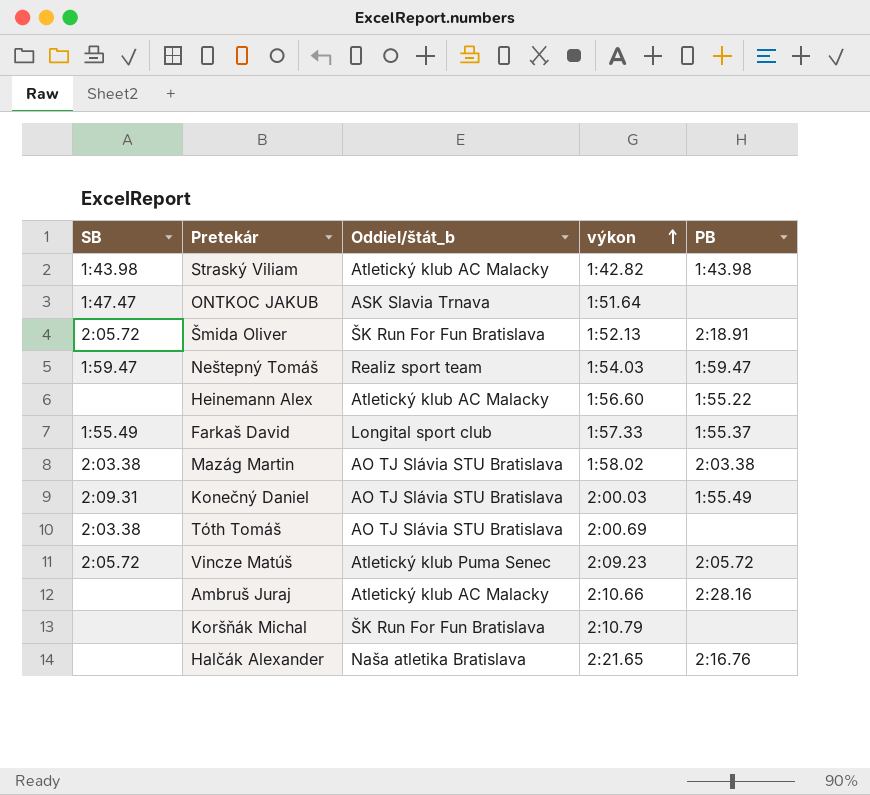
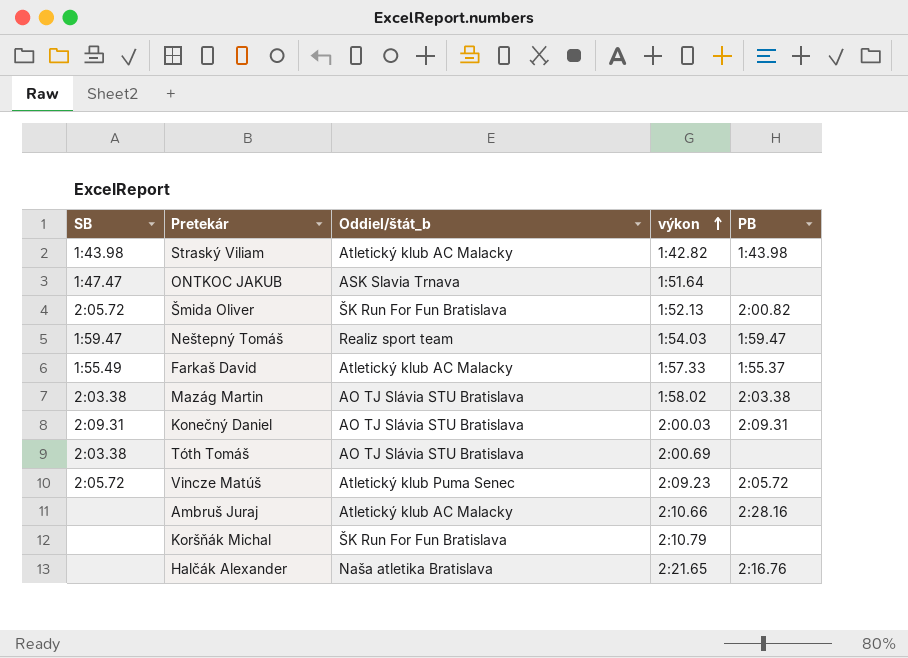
row Heinemann Alex: none | Atletický klub AC Malacky | 1:56.60 | 1:55.22 -> none
Šmida Oliver | PB: 2:18.91 -> 2:00.82
Farkaš David | Oddiel/štát_b: Longital sport club -> Atletický klub AC Malacky
Konečný Daniel | PB: 1:55.49 -> 2:09.31

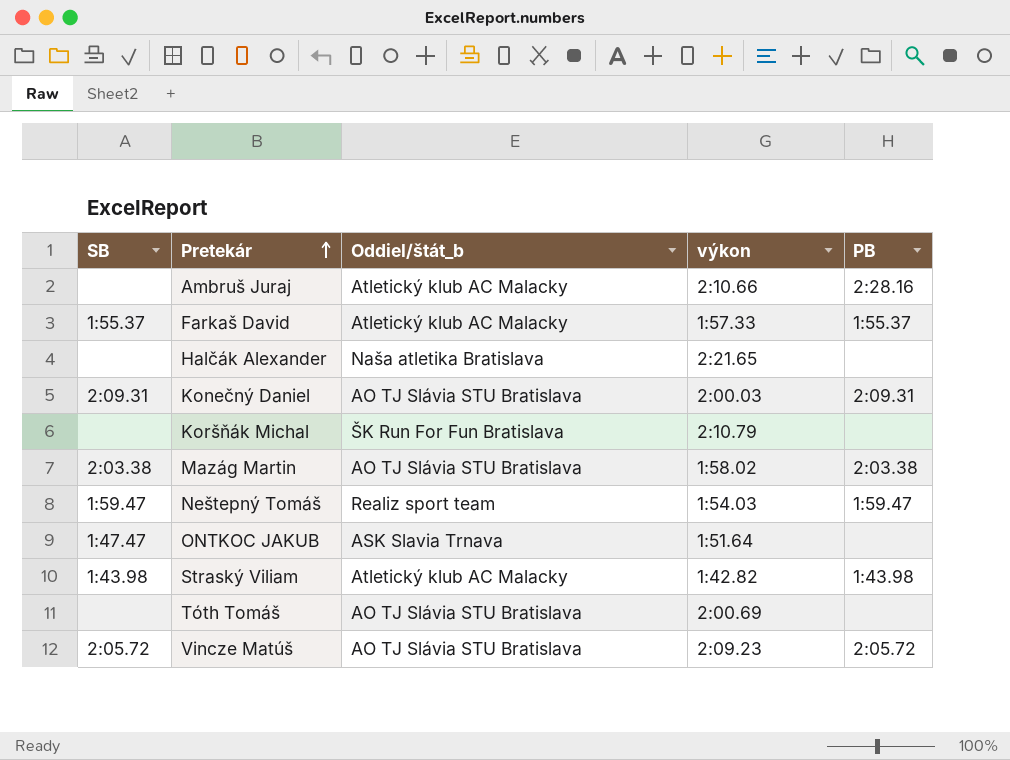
row order: výkon ascending -> Pretekár ascending
row Šmida Oliver: 2:05.72 | ŠK Run For Fun Bratislava | 1:52.13 | 2:00.82 -> none
Farkaš David | SB: 1:55.49 -> 1:55.37
Halčák Alexander | PB: 2:16.76 -> none
Tóth Tomáš | SB: 2:03.38 -> none
Vincze Matúš | Oddiel/štát_b: Atletický klub Puma Senec -> AO TJ Slávia STU Bratislava

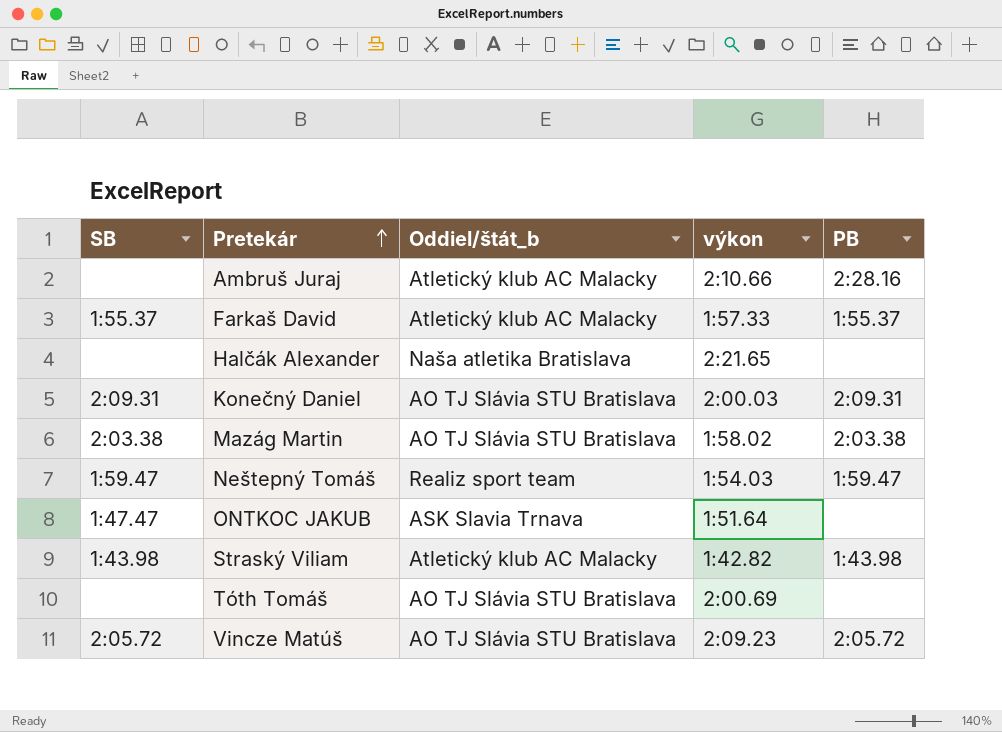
row Koršňák Michal: none | ŠK Run For Fun Bratislava | 2:10.79 | none -> none

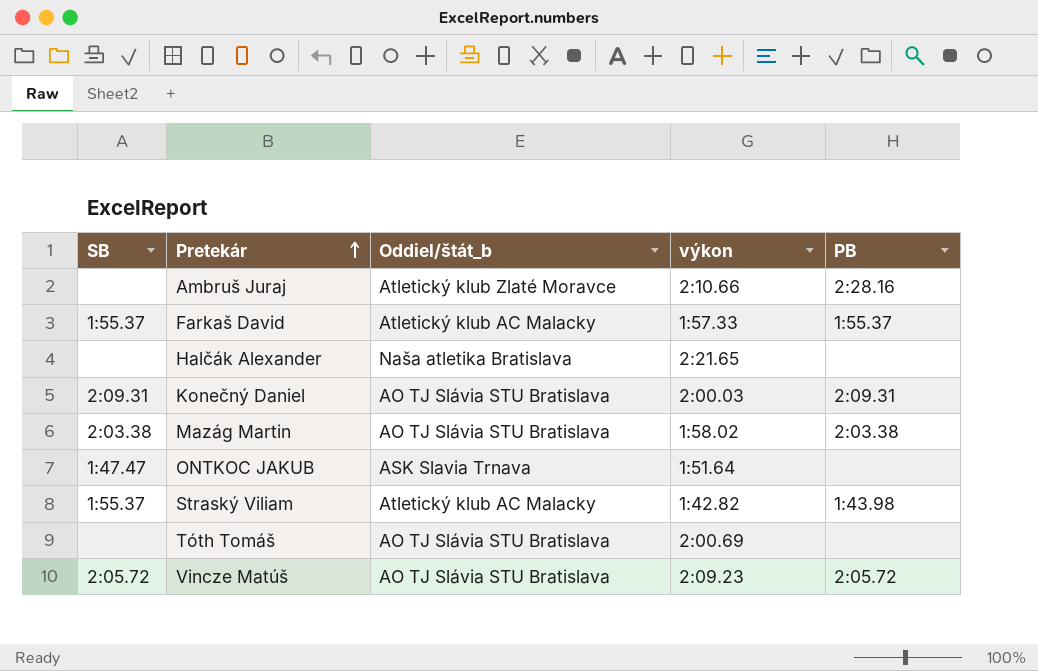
row Neštepný Tomáš: 1:59.47 | Realiz sport team | 1:54.03 | 1:59.47 -> none
Ambruš Juraj | Oddiel/štát_b: Atletický klub AC Malacky -> Atletický klub Zlaté Moravce
Straský Viliam | SB: 1:43.98 -> 1:55.37

